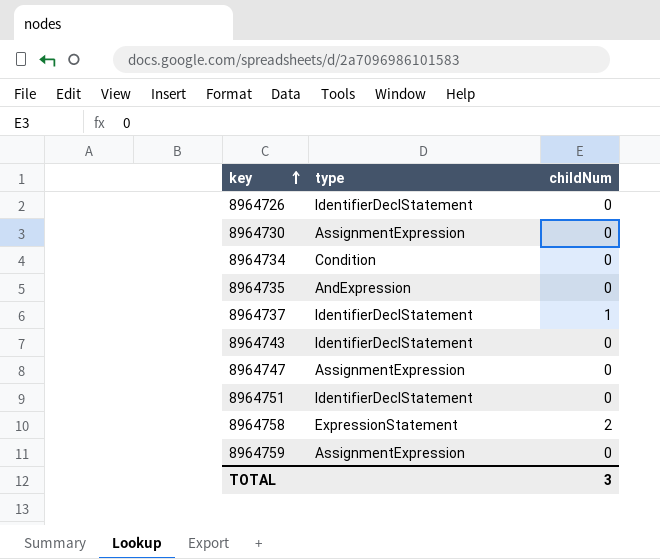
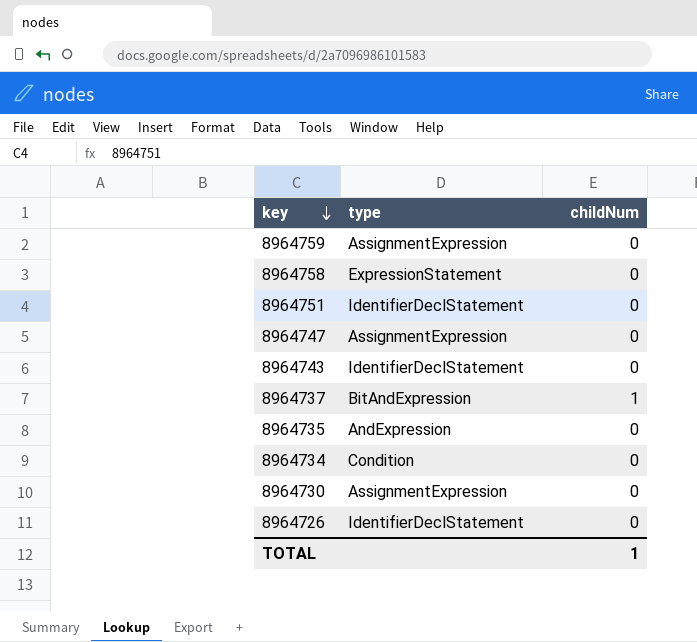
row order: key ascending -> key descending
8964758 | childNum: 2 -> 0
8964737 | type: IdentifierDeclStatement -> BitAndExpression
TOTAL | childNum: 3 -> 1

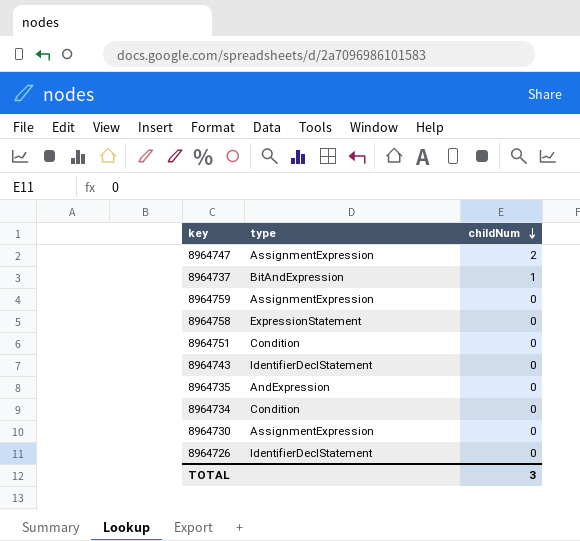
row order: key descending -> childNum descending
8964747 | childNum: 0 -> 2
8964751 | type: IdentifierDeclStatement -> Condition
TOTAL | childNum: 1 -> 3

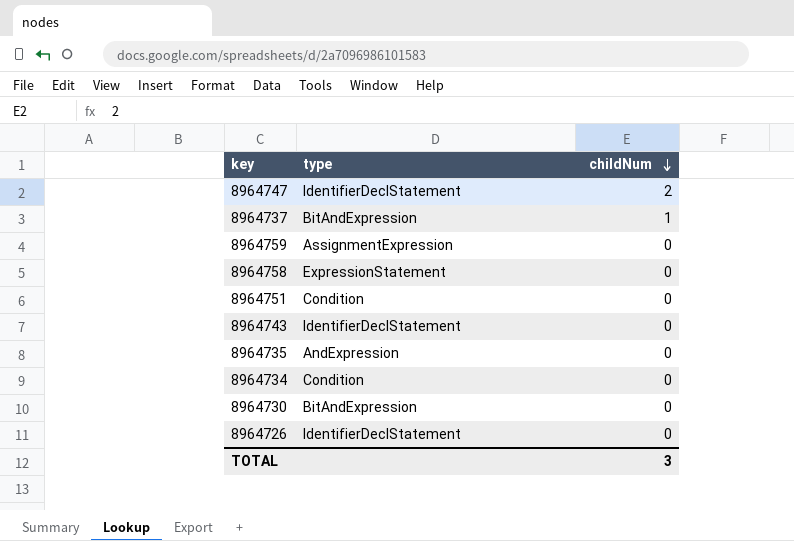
8964747 | type: AssignmentExpression -> IdentifierDeclStatement
8964730 | type: AssignmentExpression -> BitAndExpression

